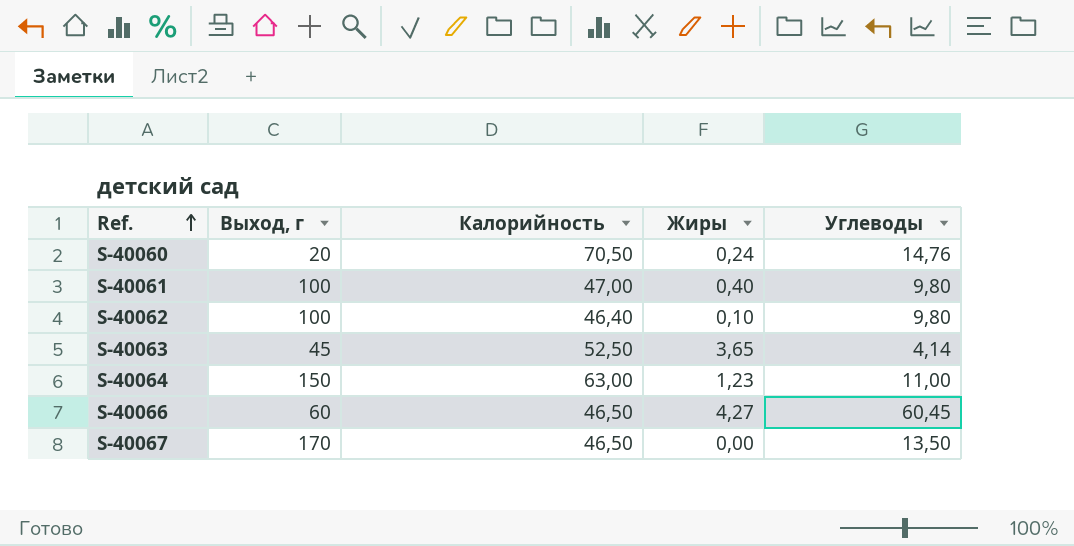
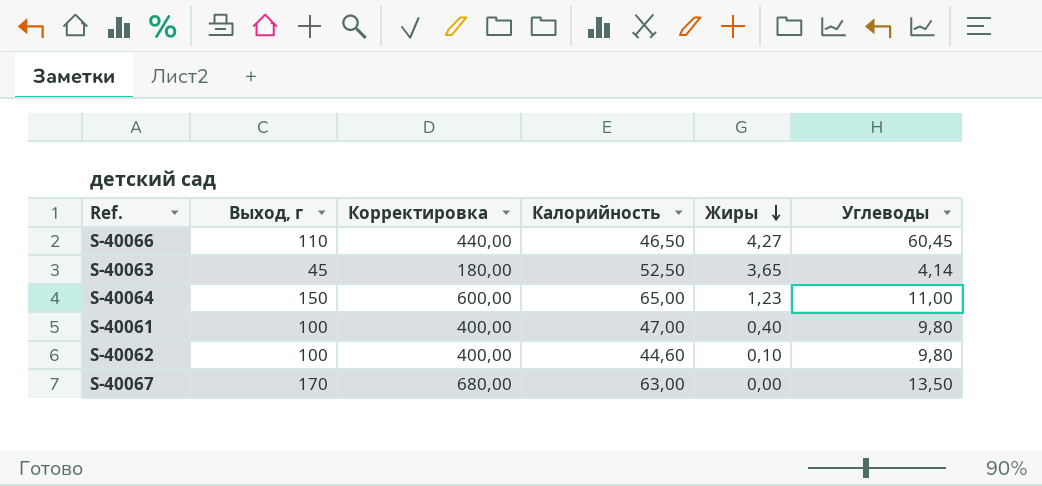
row order: Ref. ascending -> Жиры descending
column Корректировка | formula: none -> [Выход, г] * 4
row S-40060: 20 | 70,50 | 0,24 | 14,76 -> none
S-40066 | Выход, г: 60 -> 110
S-40064 | Калорийность: 63,00 -> 65,00
S-40062 | Калорийность: 46,40 -> 44,60
S-40067 | Калорийность: 46,50 -> 63,00

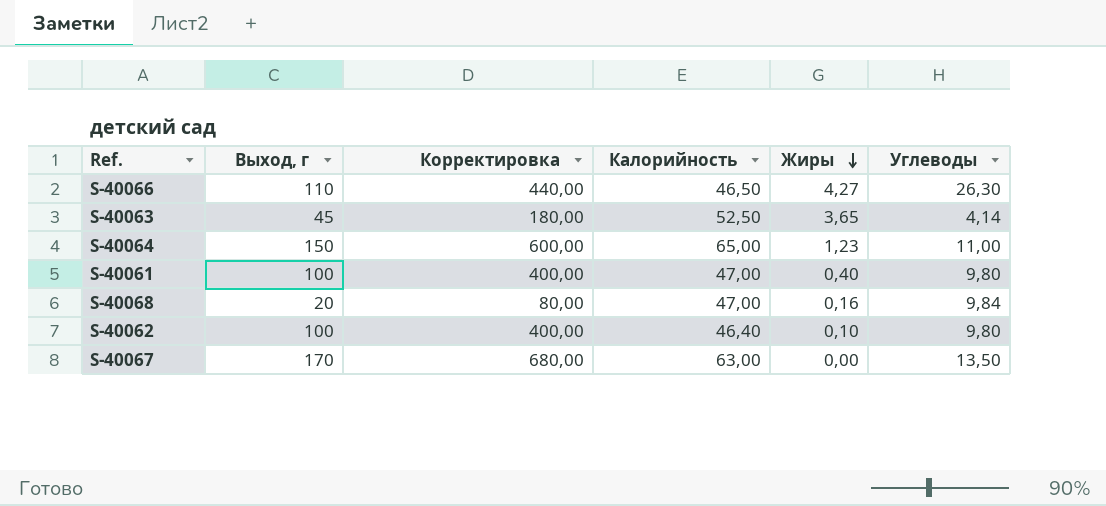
S-40066 | Углеводы: 60,45 -> 26,30
row S-40068: none -> 20 | 80,00 | 47,00 | 0,16 | 9,84
S-40062 | Калорийность: 44,60 -> 46,40

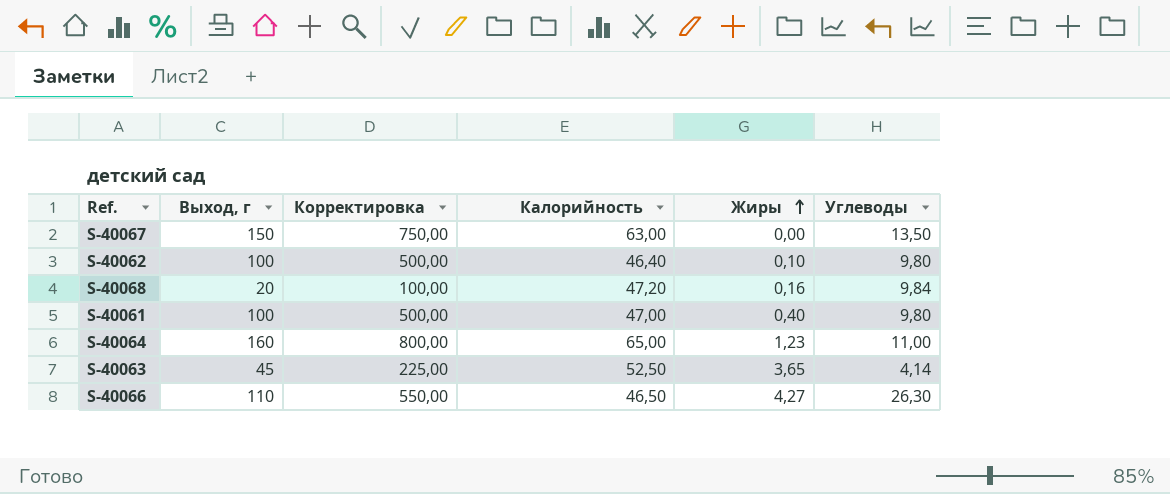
row order: Жиры descending -> Жиры ascending
column Корректировка | formula: [Выход, г] * 4 -> [Выход, г] * 5
S-40067 | Выход, г: 170 -> 150
S-40068 | Калорийность: 47,00 -> 47,20
S-40064 | Выход, г: 150 -> 160

